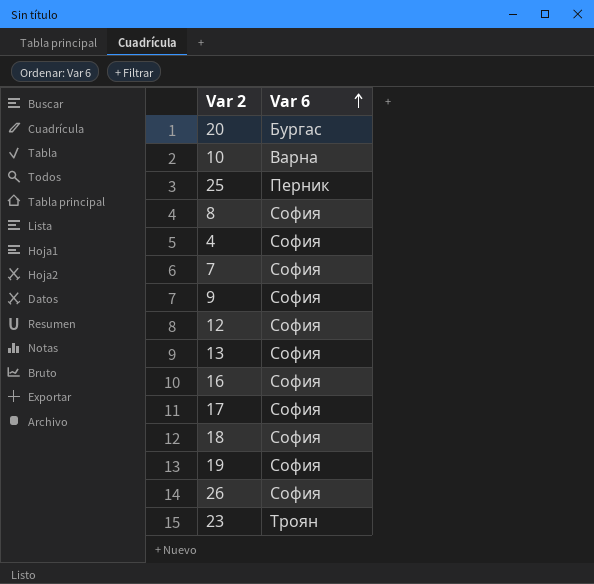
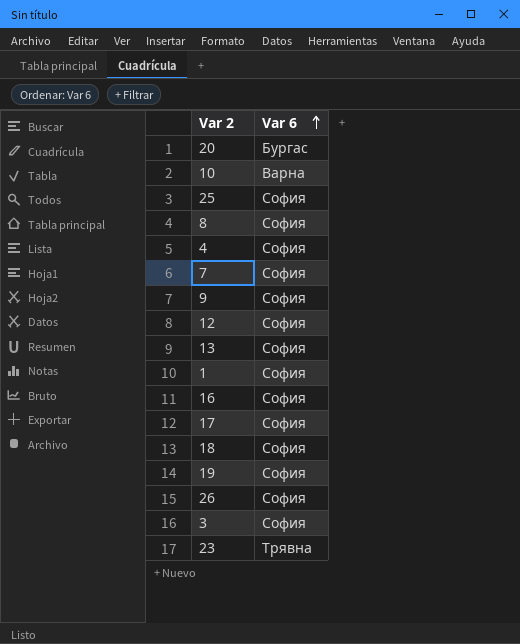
25 | Var 6: Перник -> София
row 1: none -> София
row 3: none -> София
23 | Var 6: Троян -> Трявна

